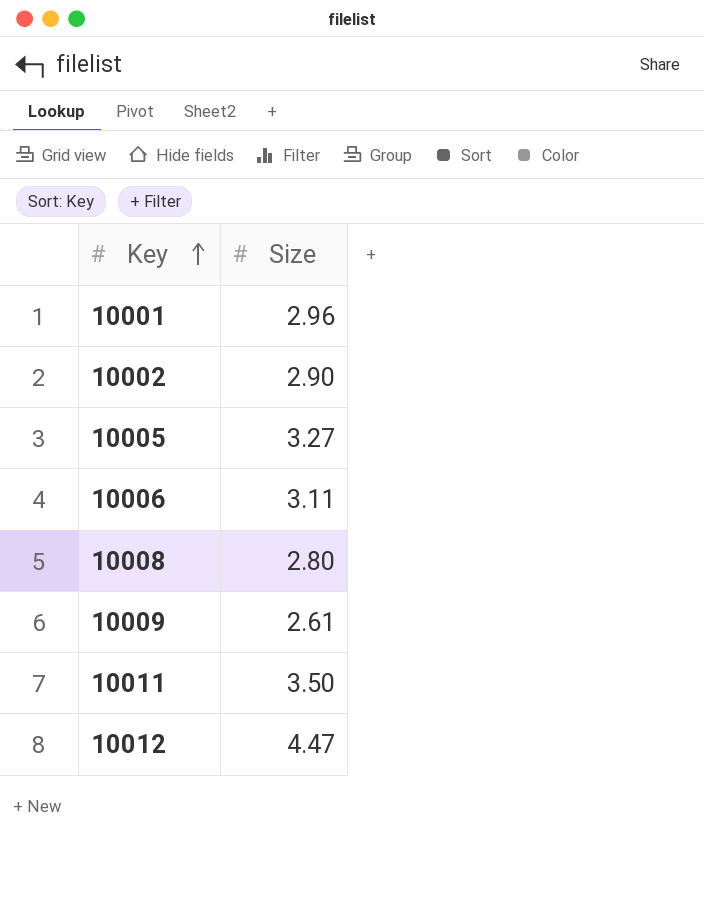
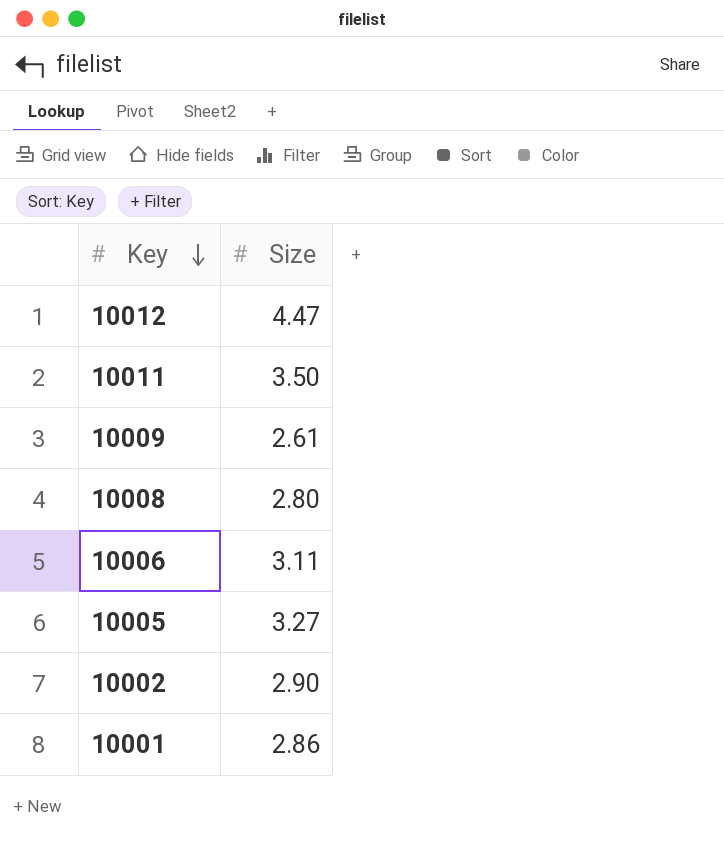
row order: Key ascending -> Key descending
10001 | Size: 2.96 -> 2.86

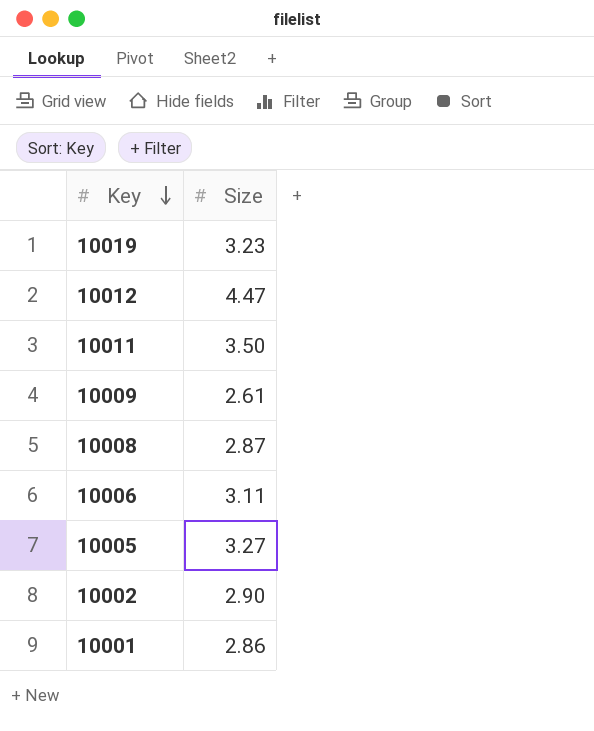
row 10019: none -> 3.23
10008 | Size: 2.80 -> 2.87

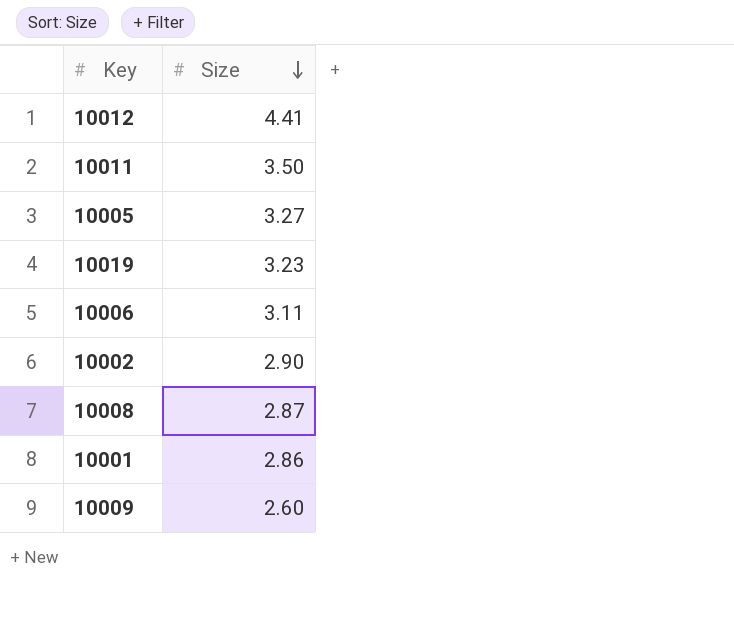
row order: Key descending -> Size descending
10012 | Size: 4.47 -> 4.41
10009 | Size: 2.61 -> 2.60

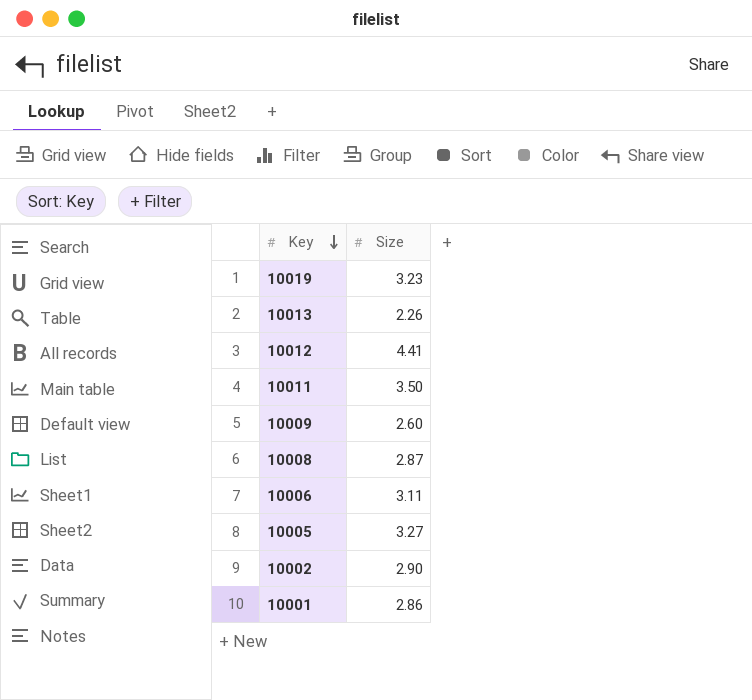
row order: Size descending -> Key descending
row 10013: none -> 2.26

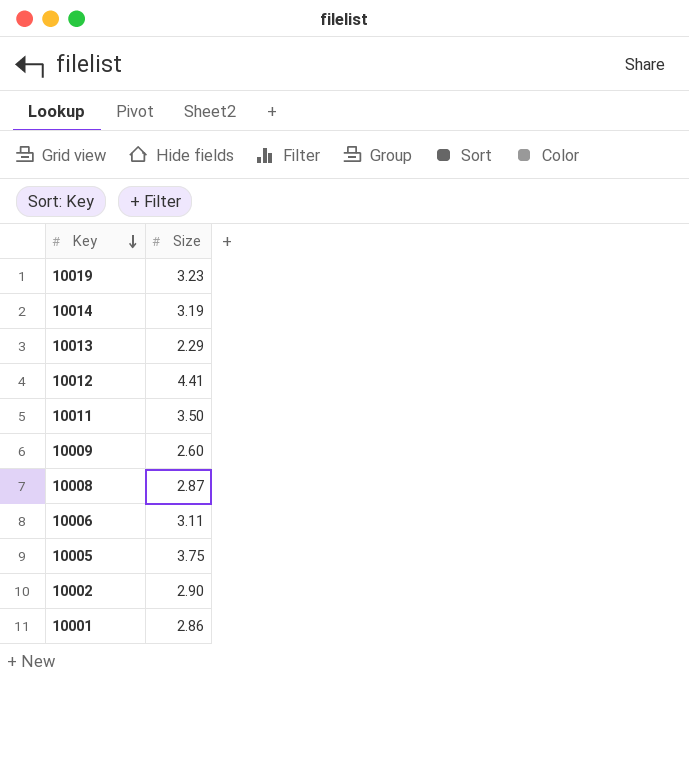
row 10014: none -> 3.19
10013 | Size: 2.26 -> 2.29
10005 | Size: 3.27 -> 3.75

